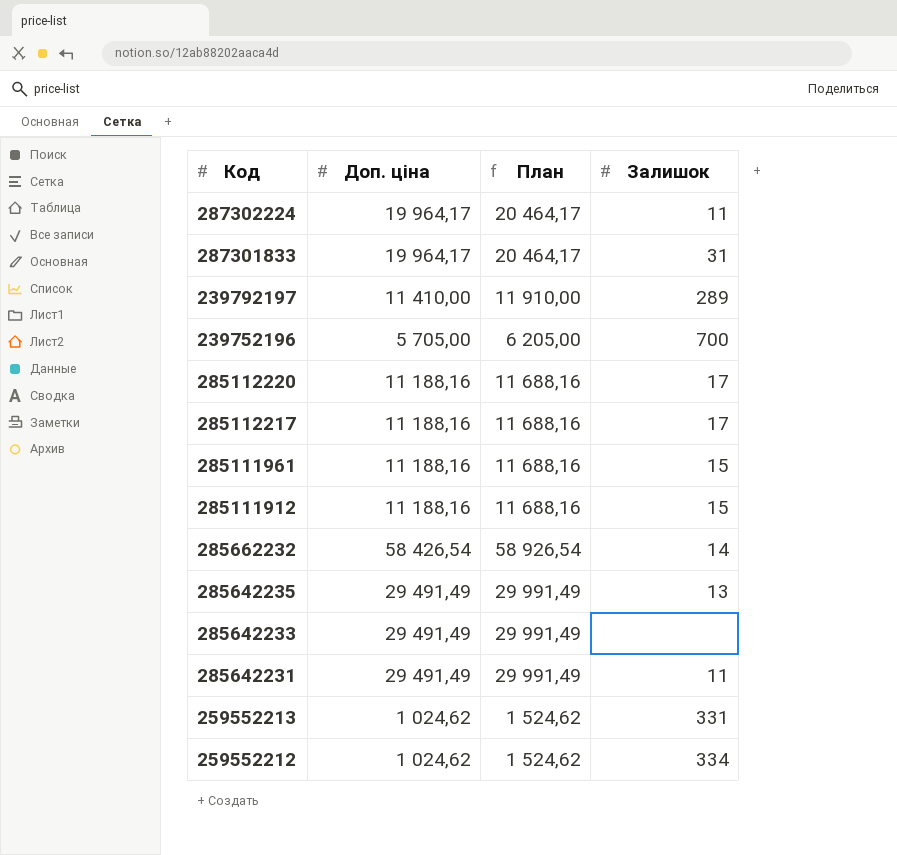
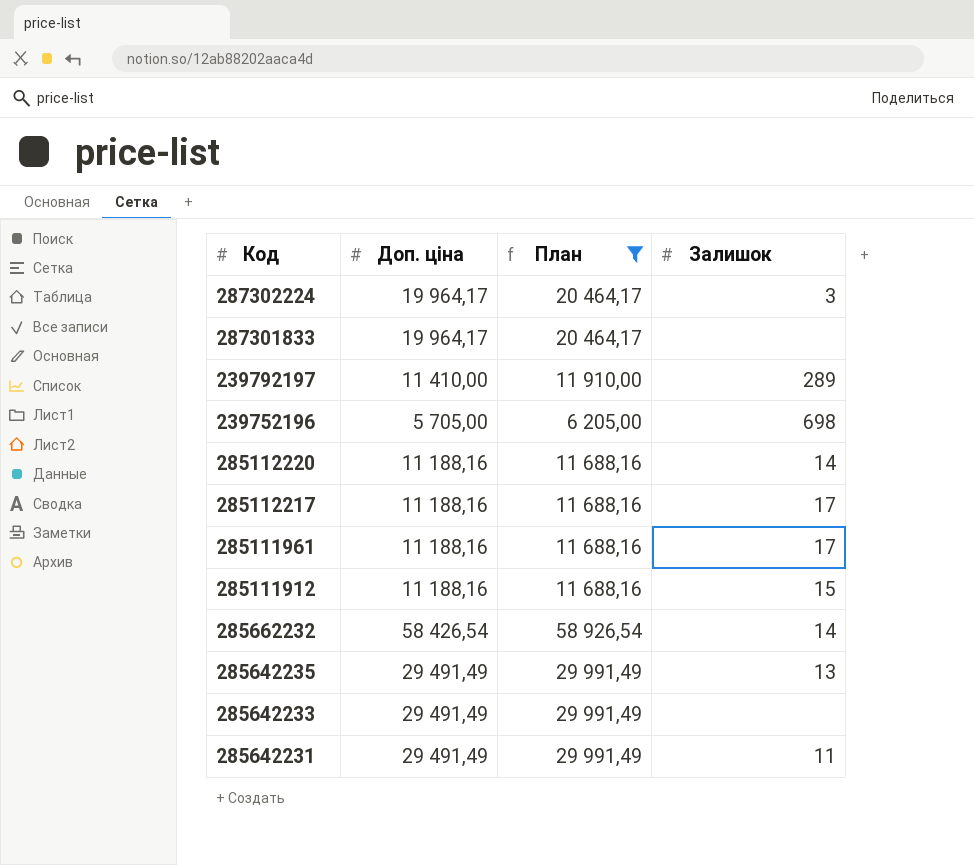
filter: none -> План != 1 524,62
287302224 | Залишок: 11 -> 3
287301833 | Залишок: 31 -> none
239752196 | Залишок: 700 -> 698
285112220 | Залишок: 17 -> 14
285111961 | Залишок: 15 -> 17

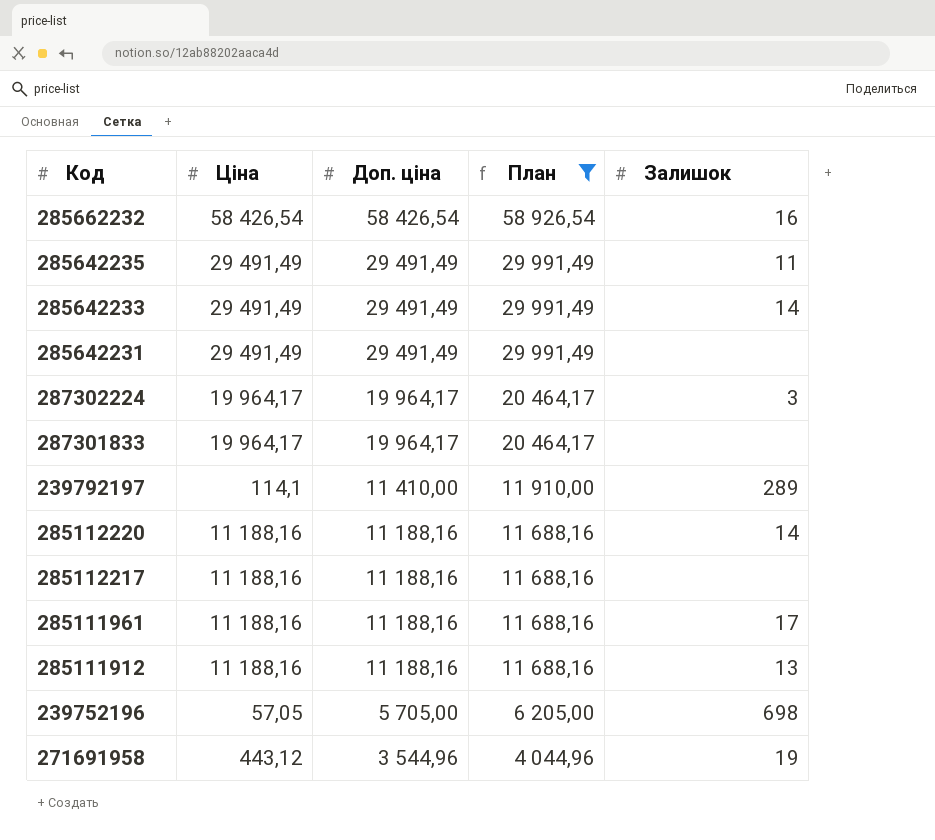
row order: none -> Доп. ціна descending
column Ціна | position: none -> 2
285662232 | Залишок: 14 -> 16
285642235 | Залишок: 13 -> 11
285642233 | Залишок: none -> 14
285642231 | Залишок: 11 -> none
285112217 | Залишок: 17 -> none
285111912 | Залишок: 15 -> 13
row 271691958: none -> 443,12 | 3 544,96 | 4 044,96 | 19

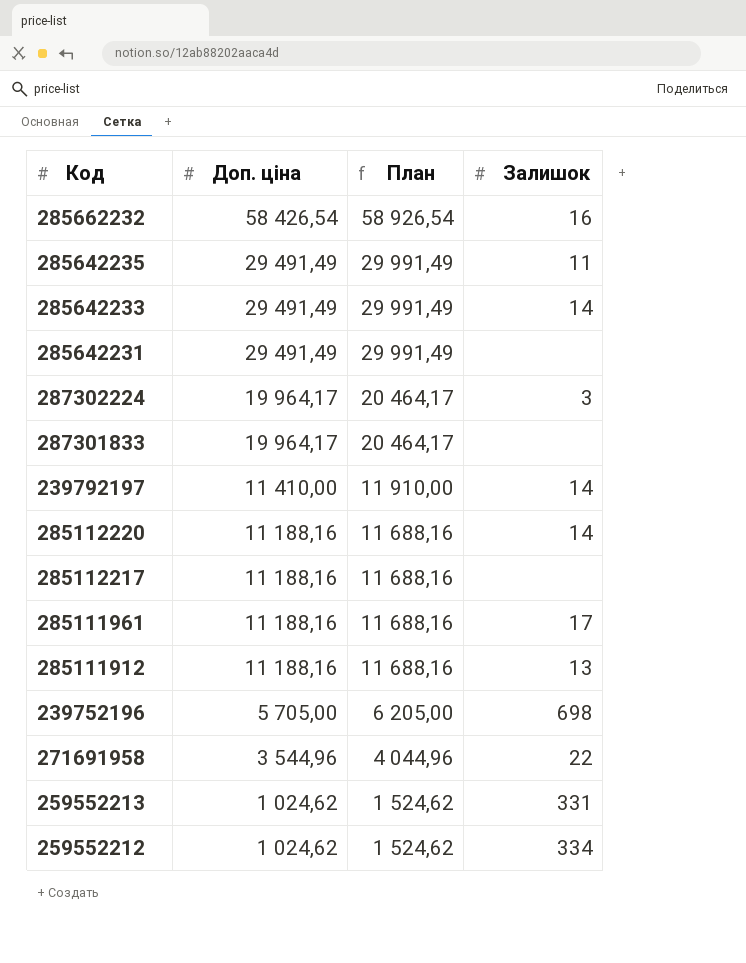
filter: План != 1 524,62 -> none
column Ціна | position: 2 -> none
239792197 | Залишок: 289 -> 14
271691958 | Залишок: 19 -> 22

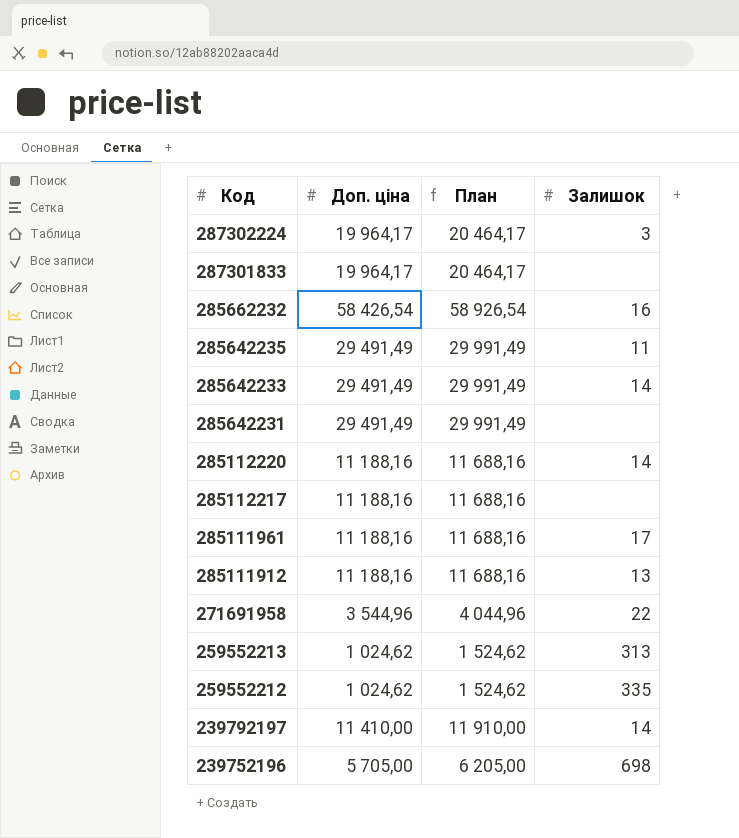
row order: Доп. ціна descending -> Код descending
259552213 | Залишок: 331 -> 313
259552212 | Залишок: 334 -> 335

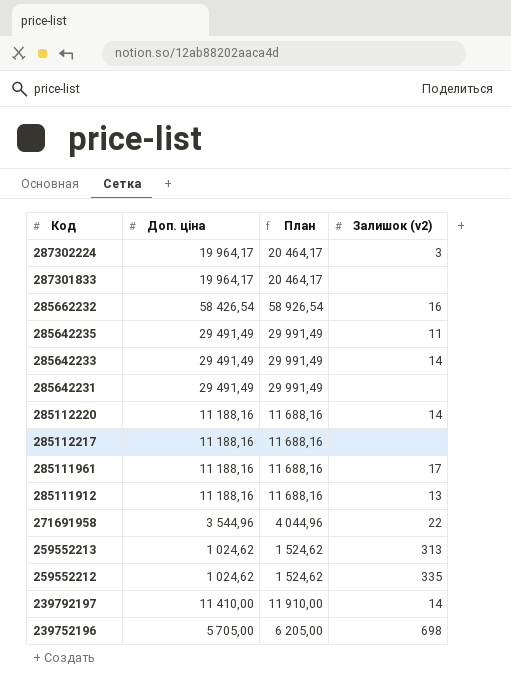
column name: Залишок -> Залишок (v2)

